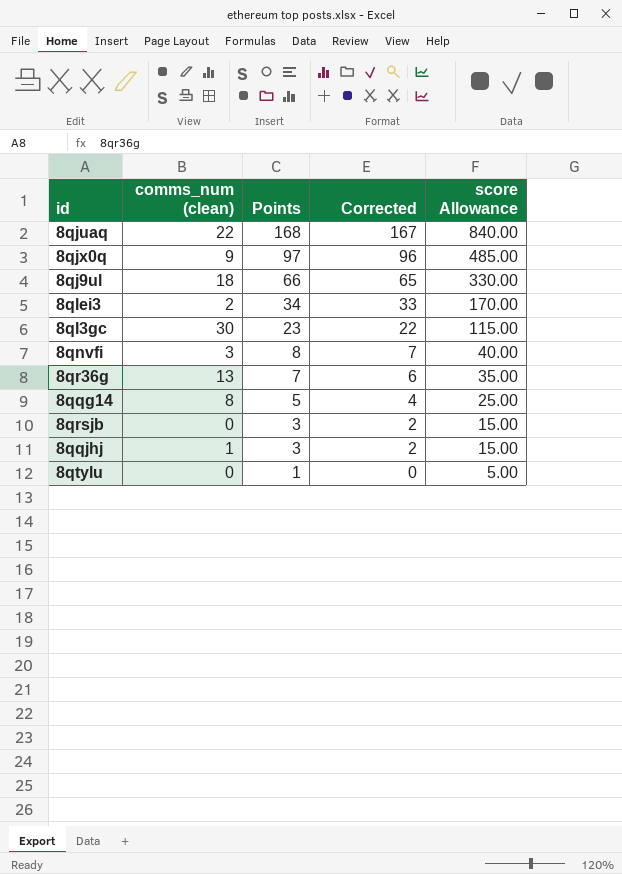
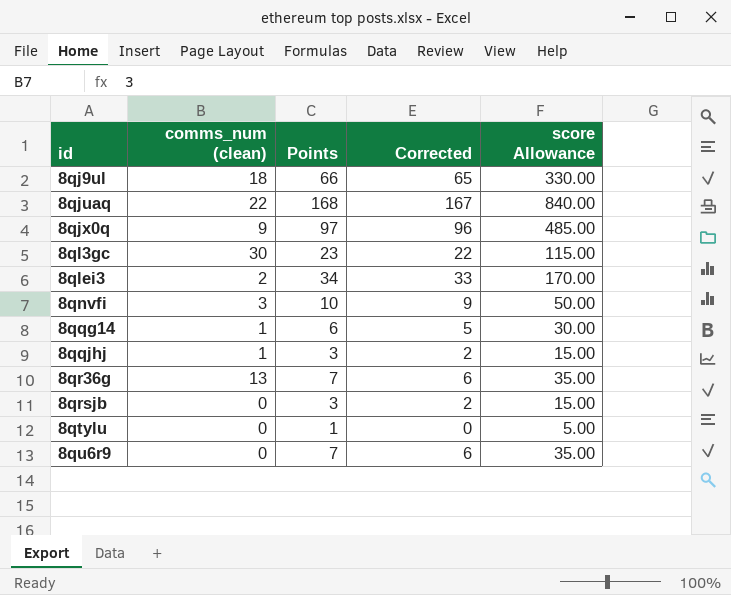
row order: Points descending -> id ascending
8qnvfi | Points: 8 -> 10
8qnvfi | Corrected: 7 -> 9
8qnvfi | score Allowance: 40.00 -> 50.00
8qqg14 | comms_num (clean): 8 -> 1
8qqg14 | Points: 5 -> 6
8qqg14 | Corrected: 4 -> 5
8qqg14 | score Allowance: 25.00 -> 30.00
row 8qu6r9: none -> 0 | 7 | 6 | 35.00

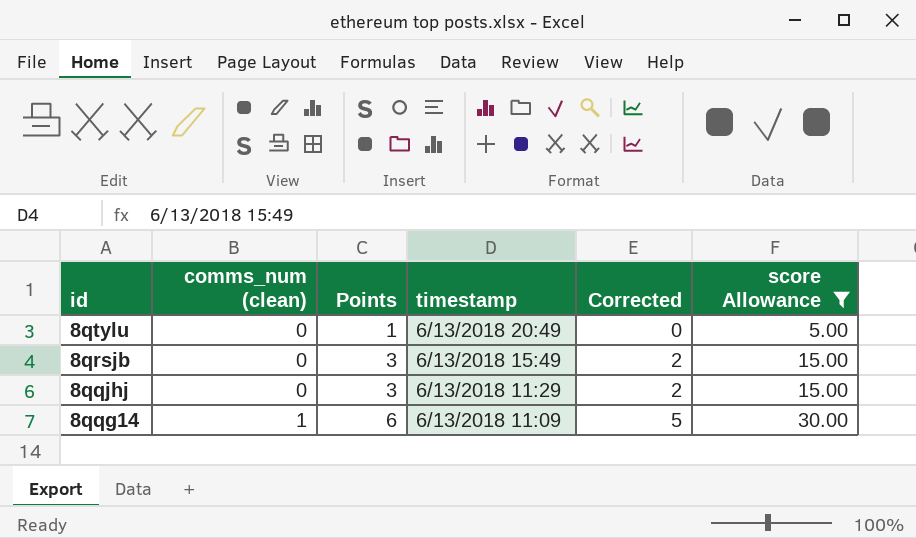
filter: none -> score Allowance <= 30.00
row order: id ascending -> id descending
column timestamp | position: none -> 4
8qqjhj | comms_num (clean): 1 -> 0

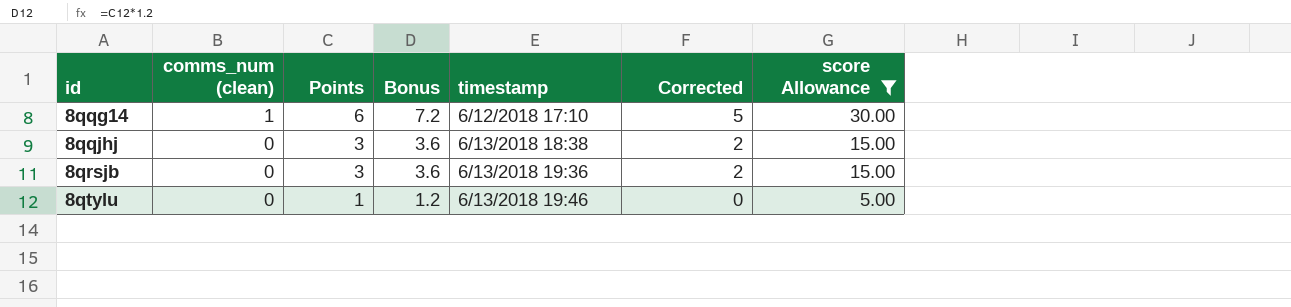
row order: id descending -> id ascending
column Bonus | formula: none -> [Points] * 1.2
8qqg14 | timestamp: 6/13/2018 11:09 -> 6/12/2018 17:10
8qqjhj | timestamp: 6/13/2018 11:29 -> 6/13/2018 18:38
8qrsjb | timestamp: 6/13/2018 15:49 -> 6/13/2018 19:36
8qtylu | timestamp: 6/13/2018 20:49 -> 6/13/2018 19:46

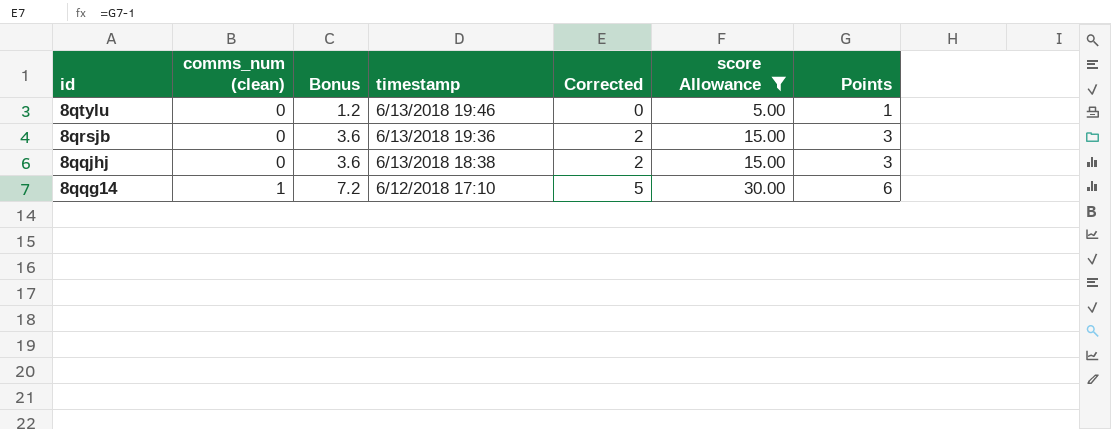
row order: id ascending -> id descending
column Points | position: 3 -> 7

